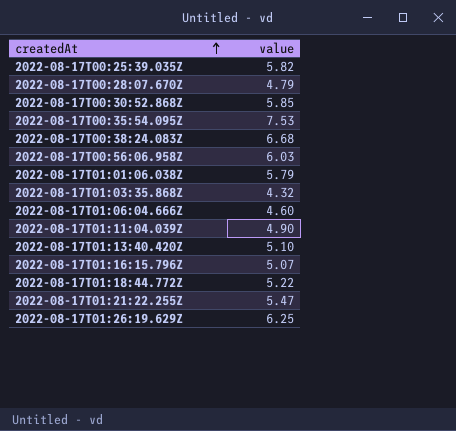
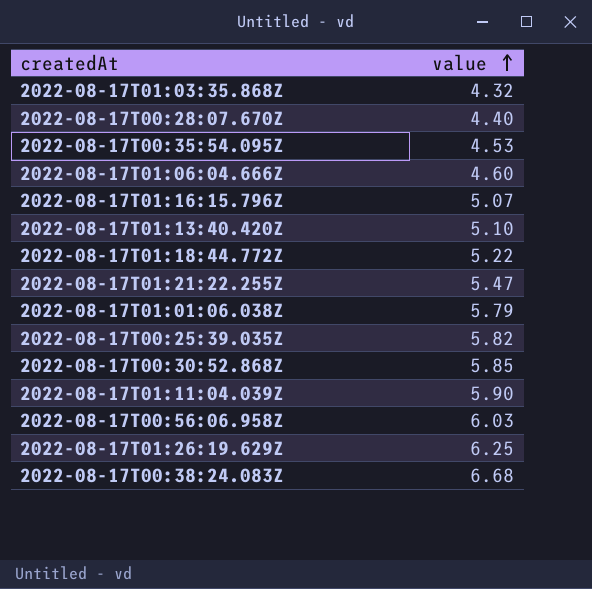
row order: createdAt ascending -> value ascending
2022-08-17T00:28:07.670Z | value: 4.79 -> 4.40
2022-08-17T00:35:54.095Z | value: 7.53 -> 4.53
2022-08-17T01:11:04.039Z | value: 4.90 -> 5.90

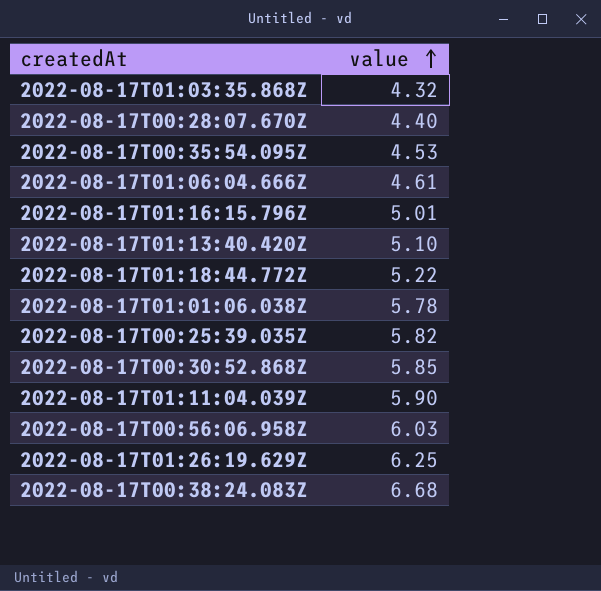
row 2022-08-17T01:21:22.255Z: 5.47 -> none
2022-08-17T01:06:04.666Z | value: 4.60 -> 4.61
2022-08-17T01:16:15.796Z | value: 5.07 -> 5.01
2022-08-17T01:01:06.038Z | value: 5.79 -> 5.78

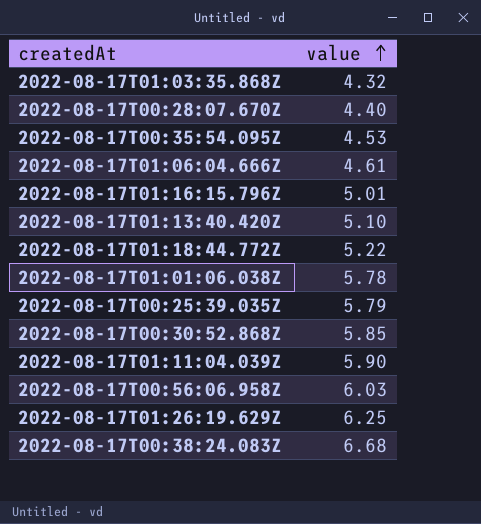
2022-08-17T00:25:39.035Z | value: 5.82 -> 5.79

